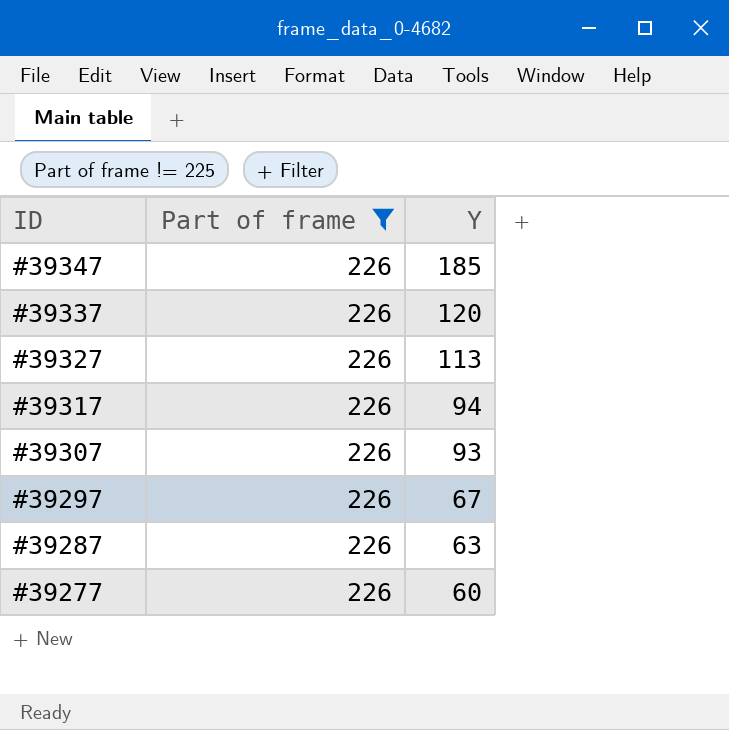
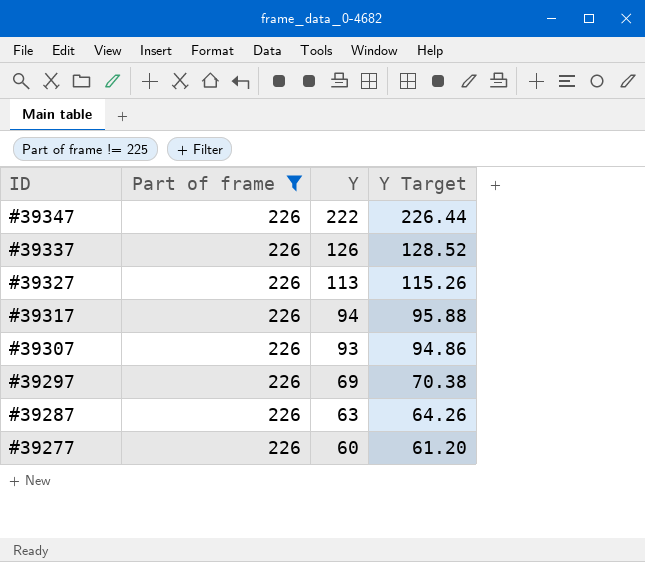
column Y Target | formula: none -> [Y] * 1.02
#39347 | Y: 185 -> 222
#39337 | Y: 120 -> 126
#39297 | Y: 67 -> 69

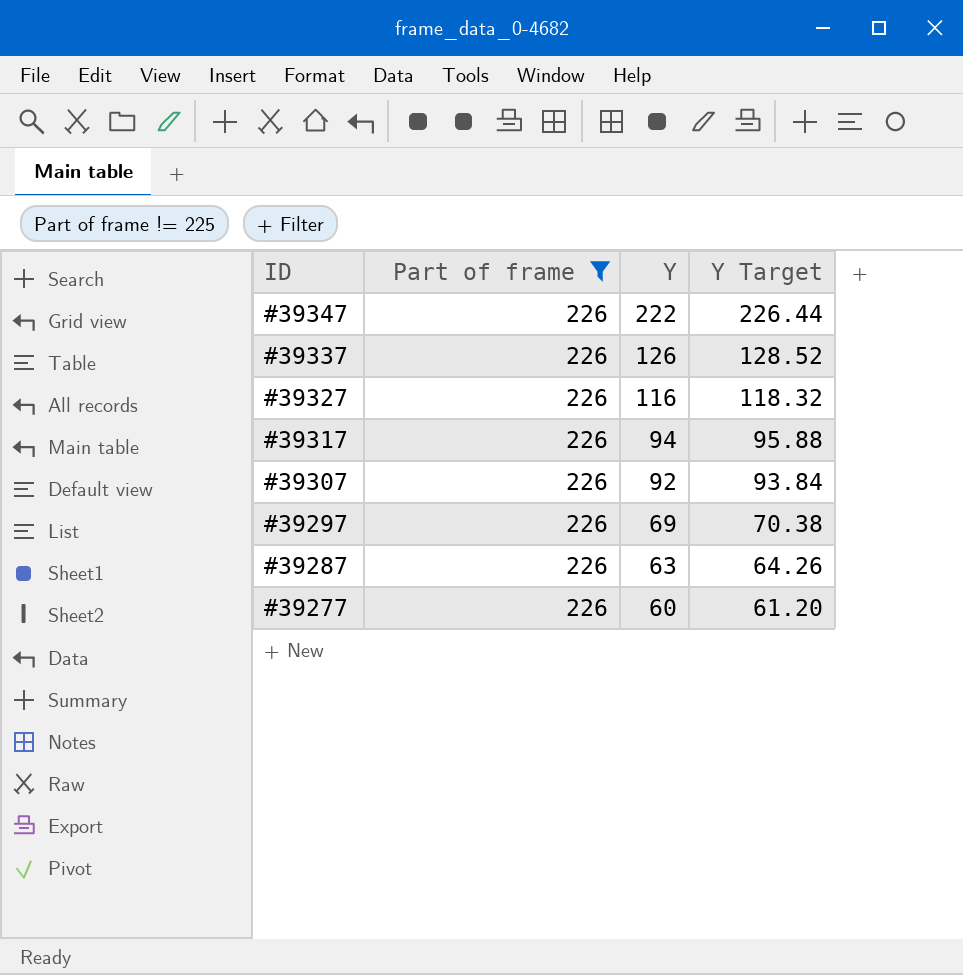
#39327 | Y: 113 -> 116
#39327 | Y Target: 115.26 -> 118.32
#39307 | Y: 93 -> 92
#39307 | Y Target: 94.86 -> 93.84

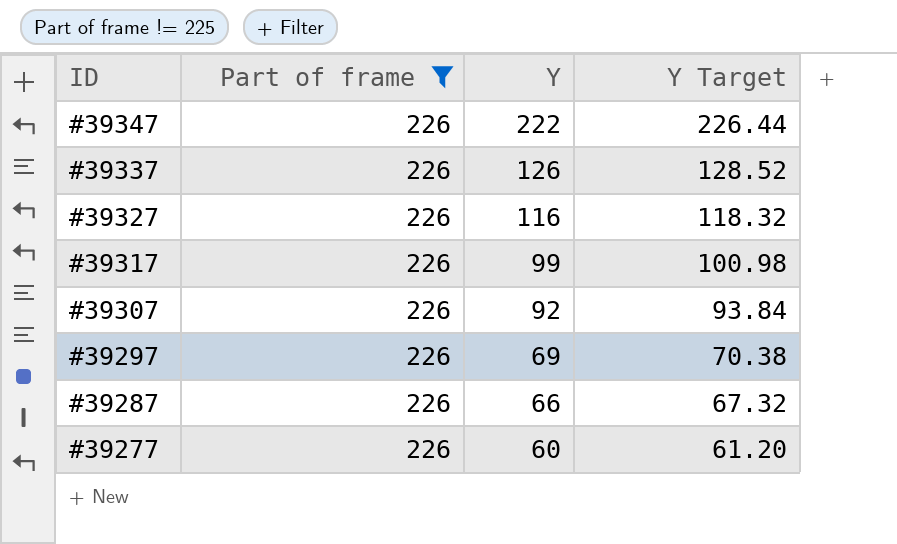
#39317 | Y: 94 -> 99
#39317 | Y Target: 95.88 -> 100.98
#39287 | Y: 63 -> 66
#39287 | Y Target: 64.26 -> 67.32

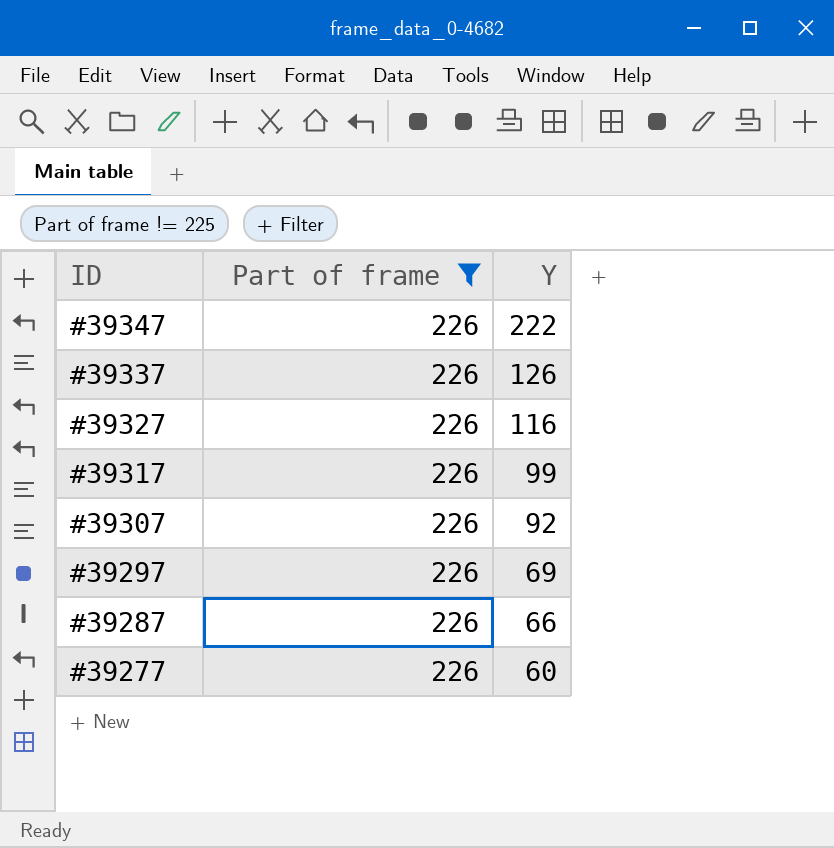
column Y Target | formula: [Y] * 1.02 -> none

